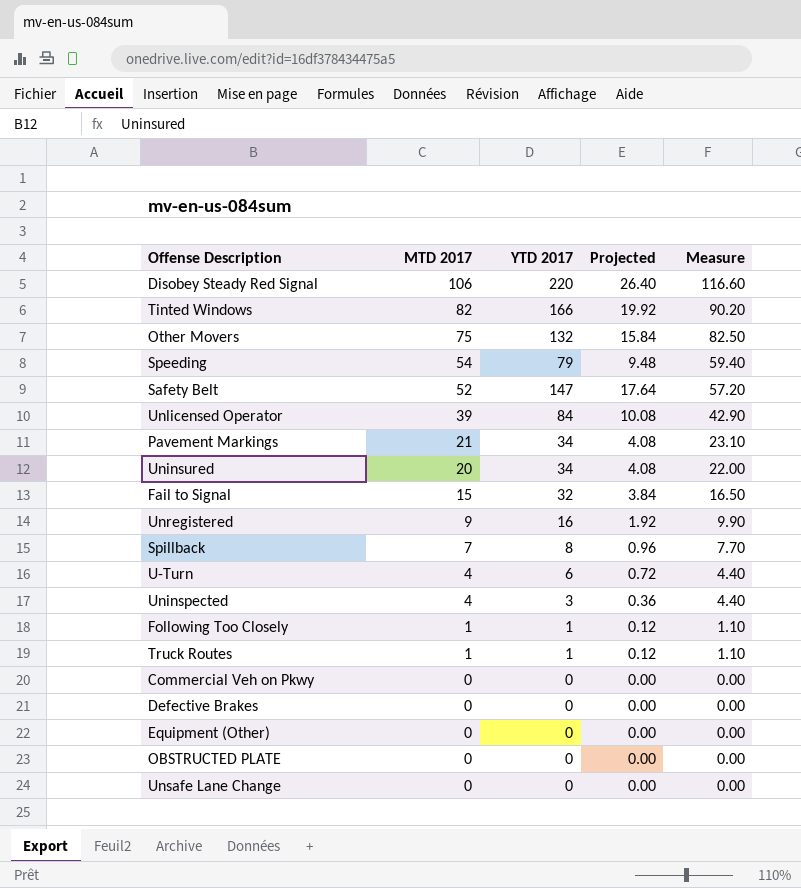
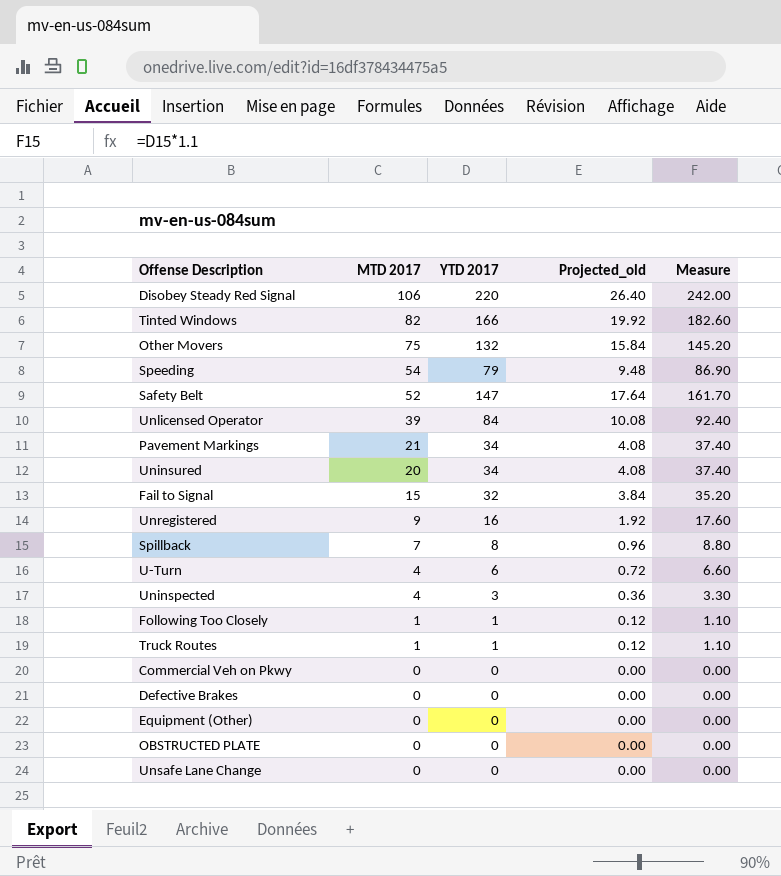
column name: Projected -> Projected_old
column Measure | formula: [MTD 2017] * 1.1 -> [YTD 2017] * 1.1

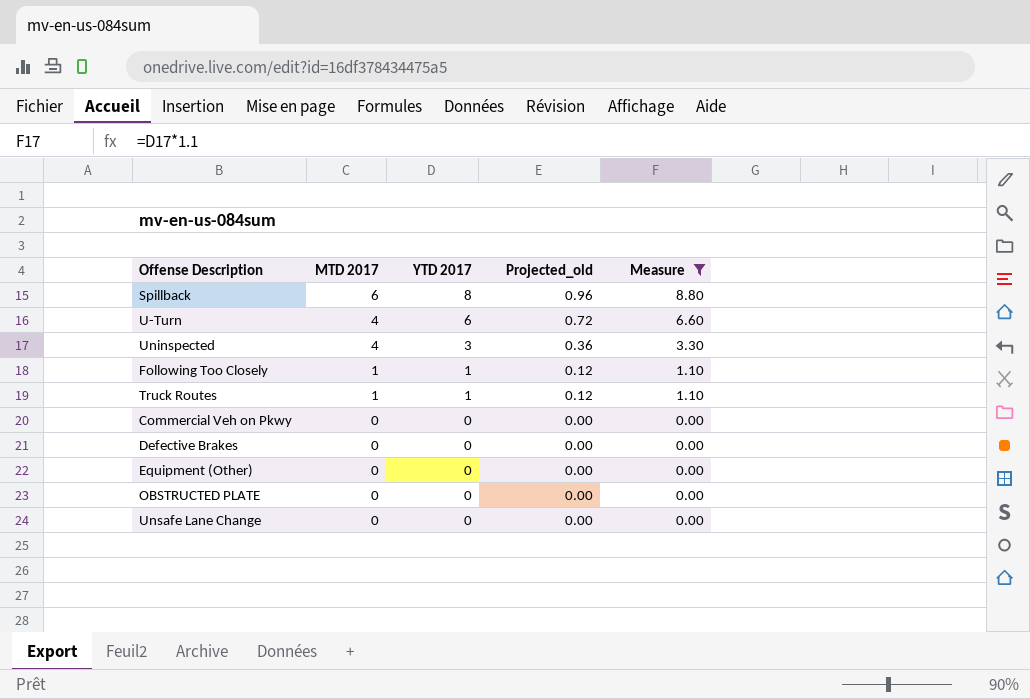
filter: none -> Measure <= 8.80
Spillback | MTD 2017: 7 -> 6

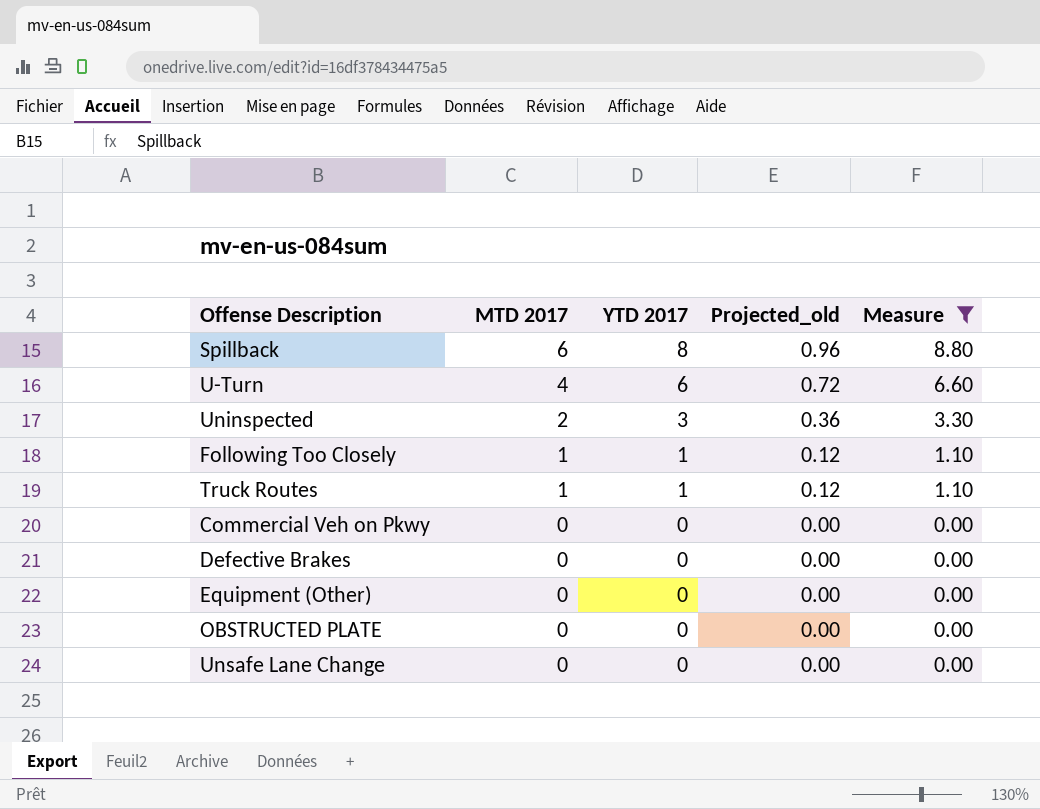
Uninspected | MTD 2017: 4 -> 2

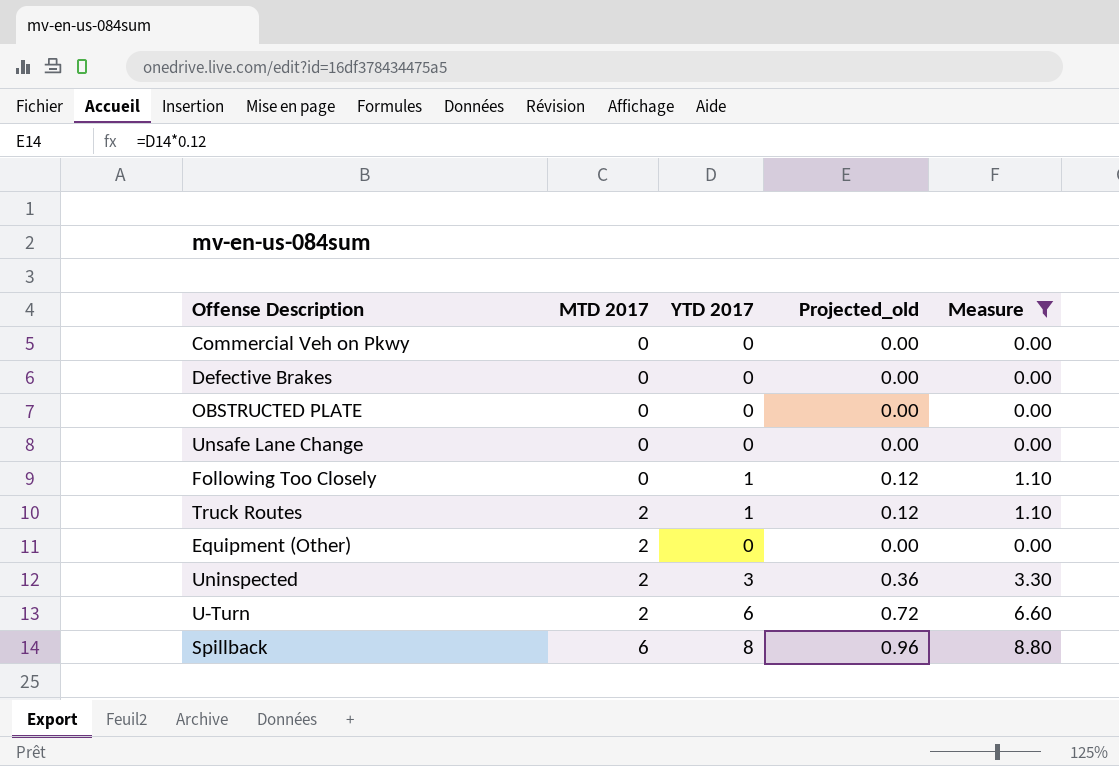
row order: MTD 2017 descending -> MTD 2017 ascending
Following Too Closely | MTD 2017: 1 -> 0
Truck Routes | MTD 2017: 1 -> 2
Equipment (Other) | MTD 2017: 0 -> 2
U-Turn | MTD 2017: 4 -> 2

